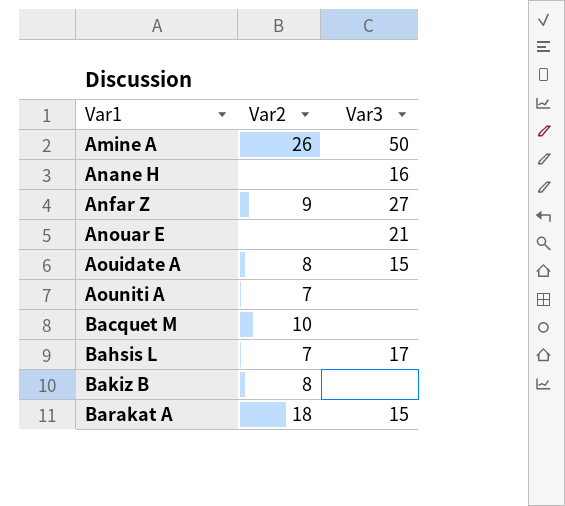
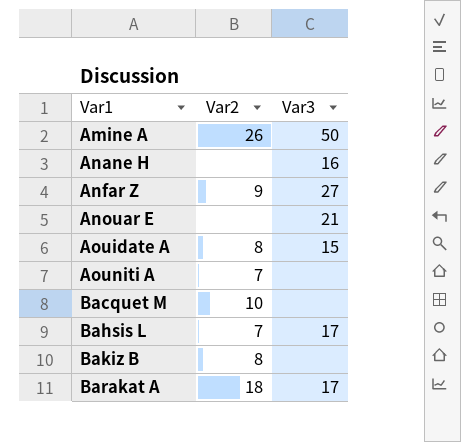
Barakat A | Var3: 15 -> 17

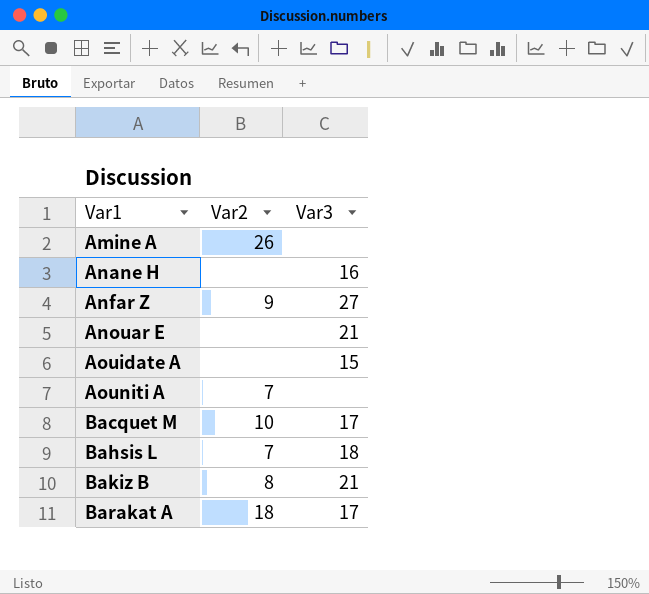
Amine A | Var3: 50 -> none
Aouidate A | Var2: 8 -> none
Bacquet M | Var3: none -> 17
Bahsis L | Var3: 17 -> 18
Bakiz B | Var3: none -> 21

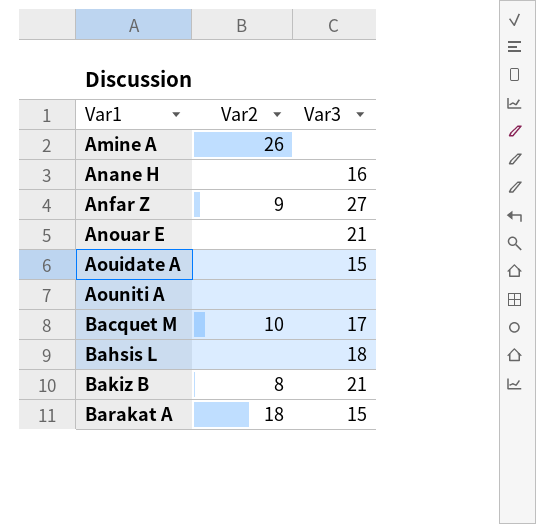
Aouniti A | Var2: 7 -> none
Bahsis L | Var2: 7 -> none
Barakat A | Var3: 17 -> 15

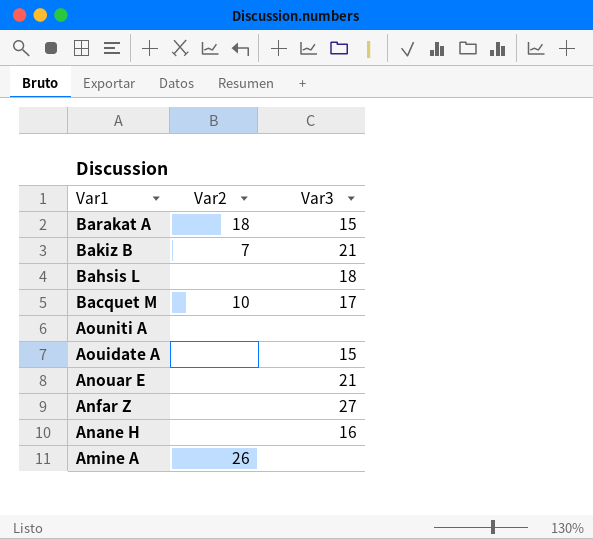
row order: Var1 ascending -> Var1 descending
Bakiz B | Var2: 8 -> 7
Anfar Z | Var2: 9 -> none

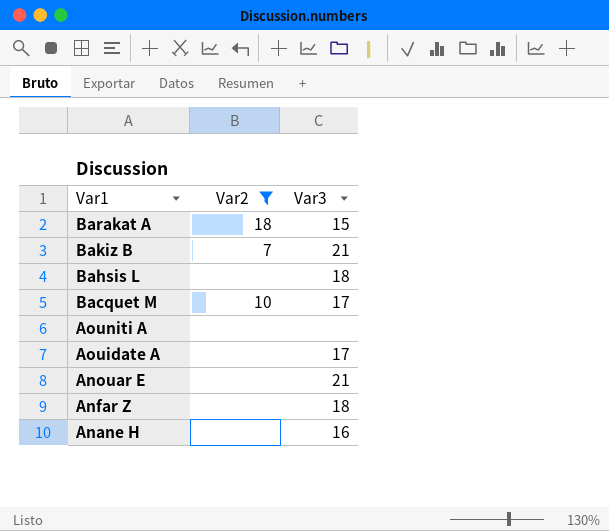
filter: none -> Var2 != 26
Aouidate A | Var3: 15 -> 17
Anfar Z | Var3: 27 -> 18

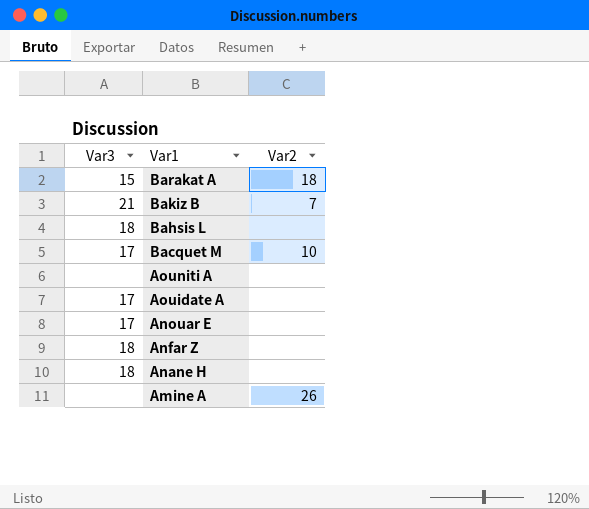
filter: Var2 != 26 -> none
column Var3 | position: 3 -> 1
Anouar E | Var3: 21 -> 17
Anane H | Var3: 16 -> 18

